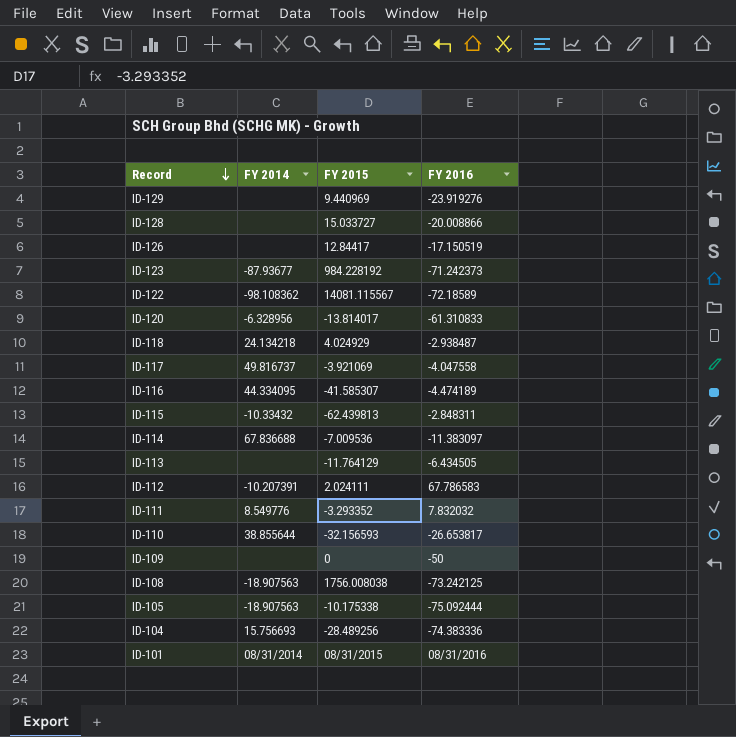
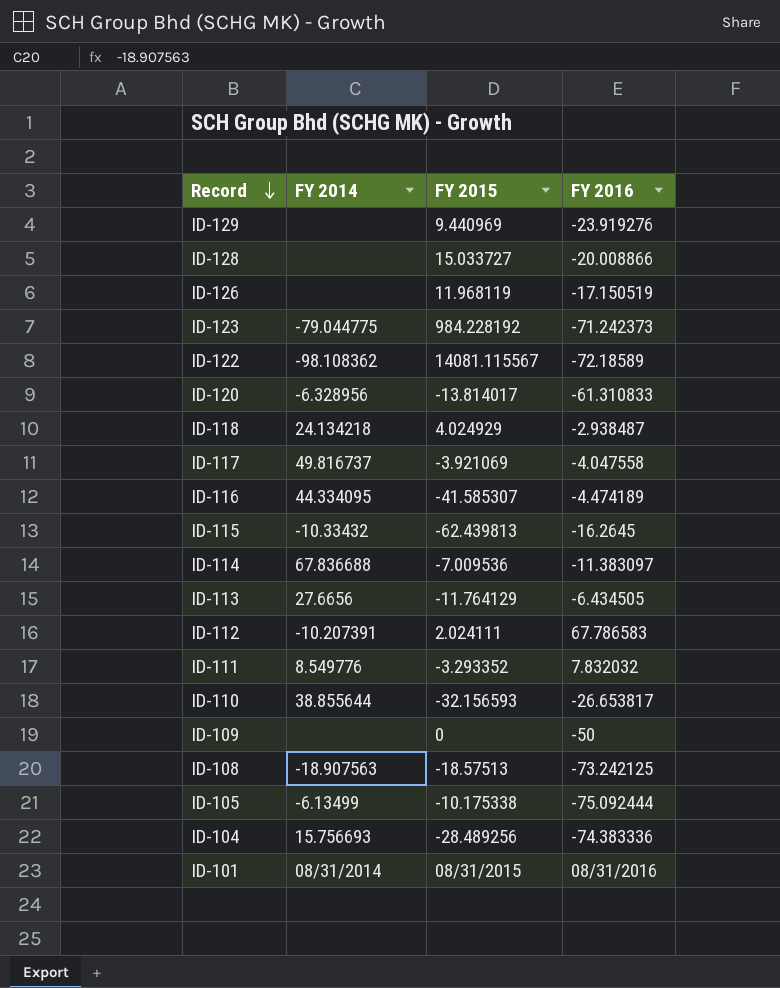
ID-126 | FY 2015: 12.84417 -> 11.968119
ID-123 | FY 2014: -87.93677 -> -79.044775
ID-115 | FY 2016: -2.848311 -> -16.2645
ID-113 | FY 2014: none -> 27.6656
ID-108 | FY 2015: 1756.008038 -> -18.57513
ID-105 | FY 2014: -18.907563 -> -6.13499

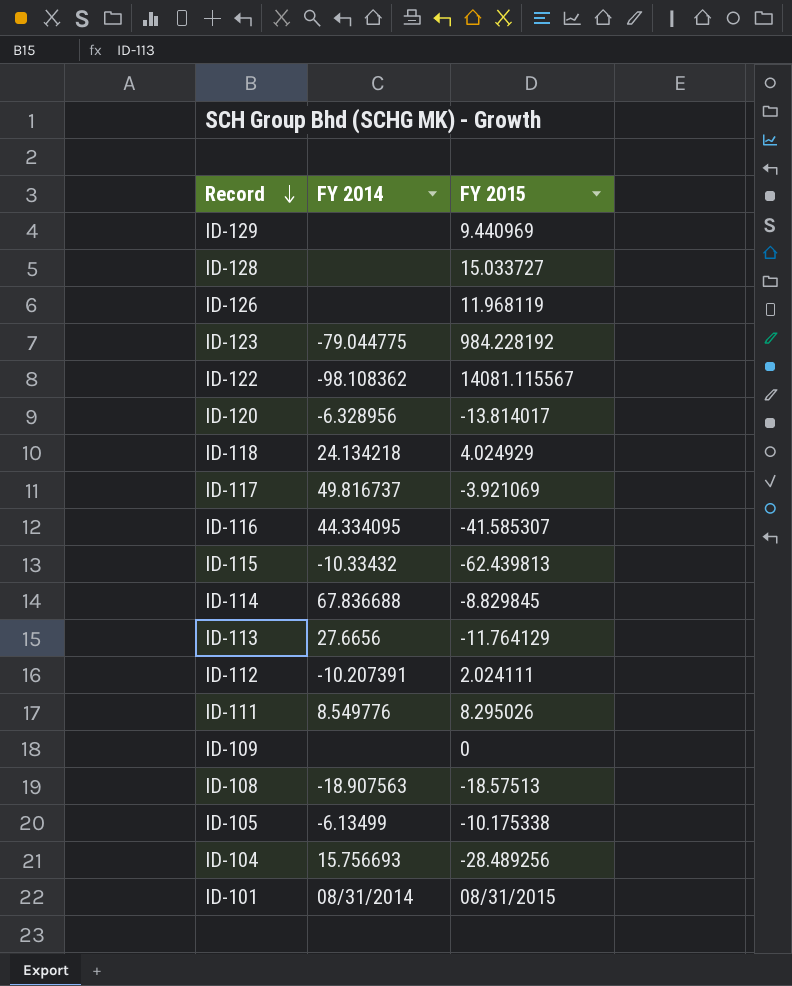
column FY 2016 | position: 4 -> none
row ID-110: 38.855644 | -32.156593 | -26.653817 -> none
ID-114 | FY 2015: -7.009536 -> -8.829845
ID-111 | FY 2015: -3.293352 -> 8.295026

